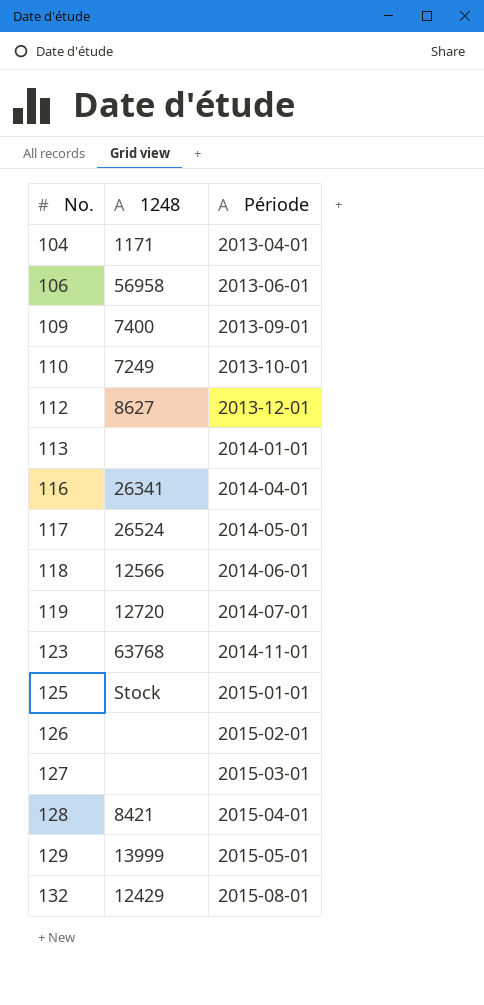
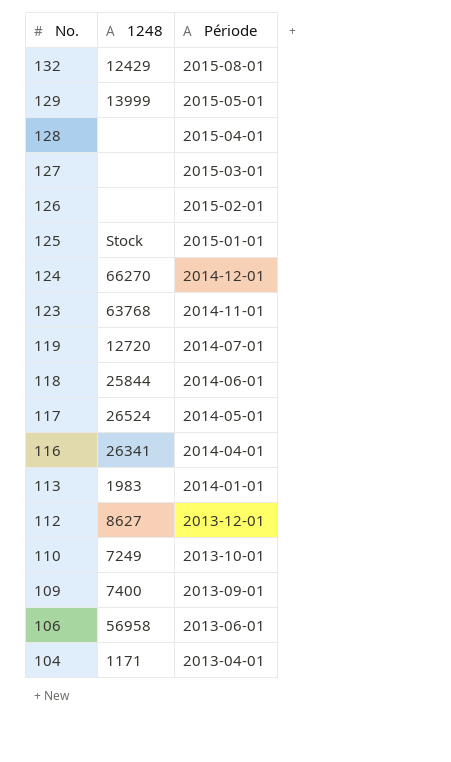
row order: No. ascending -> No. descending
128 | 1248: 8421 -> none
row 124: none -> 66270 | 2014-12-01
118 | 1248: 12566 -> 25844
113 | 1248: none -> 1983

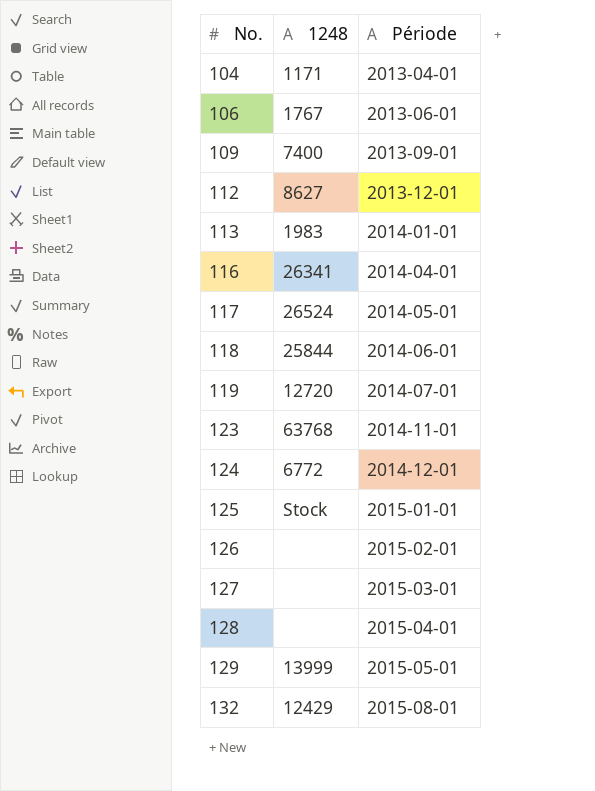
row order: No. descending -> No. ascending
row 110: 7249 | 2013-10-01 -> none
106 | 1248: 56958 -> 1767
124 | 1248: 66270 -> 6772

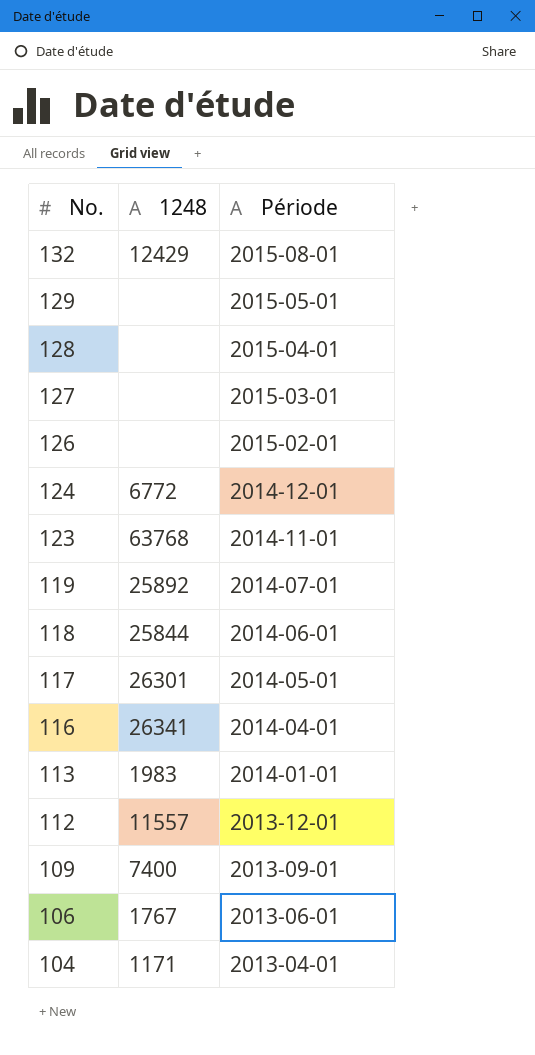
row order: No. ascending -> No. descending
row 125: Stock | 2015-01-01 -> none
129 | 1248: 13999 -> none
119 | 1248: 12720 -> 25892
117 | 1248: 26524 -> 26301
112 | 1248: 8627 -> 11557

